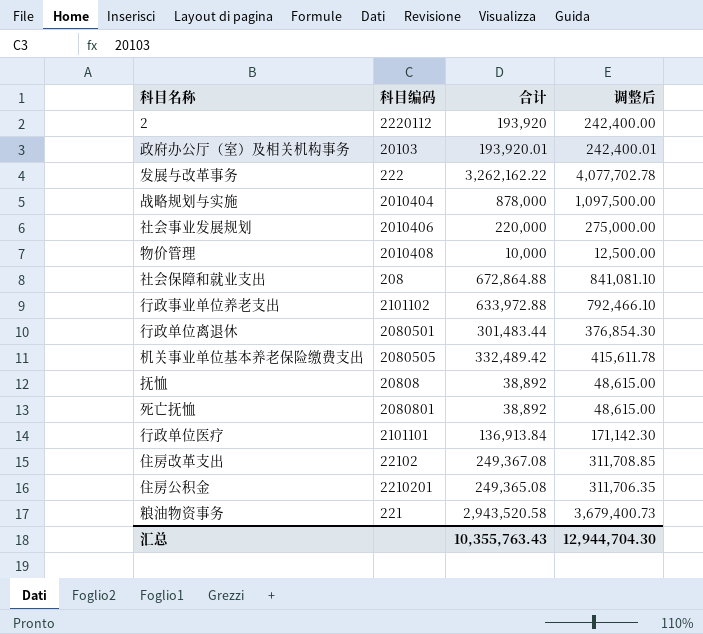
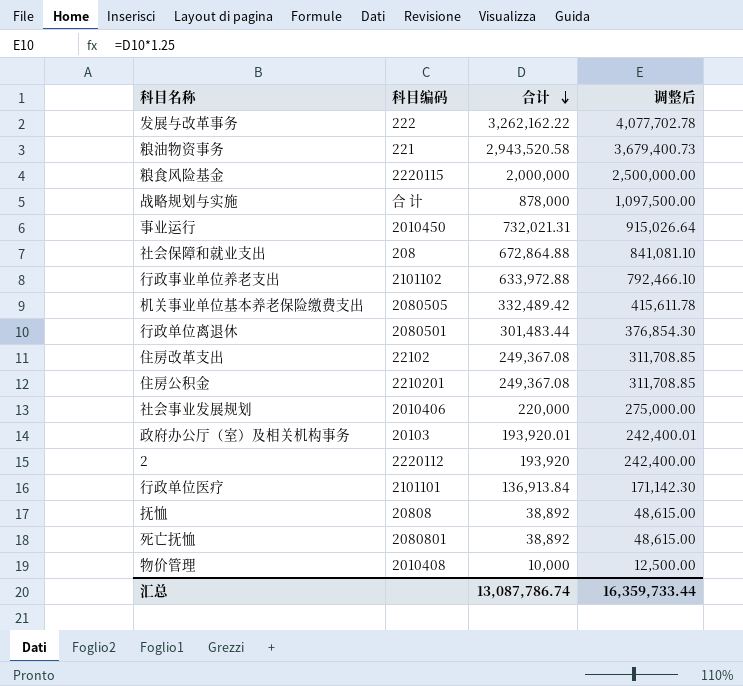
row order: none -> 合计 descending
row 粮食风险基金: none -> 2220115 | 2,000,000 | 2,500,000.00
战略规划与实施 | 科目编码: 2010404 -> 合 计
row 事业运行: none -> 2010450 | 732,021.31 | 915,026.64
住房公积金 | 合计: 249,365.08 -> 249,367.08
住房公积金 | 调整后: 311,706.35 -> 311,708.85
汇总 | 合计: 10,355,763.43 -> 13,087,786.74
汇总 | 调整后: 12,944,704.30 -> 16,359,733.44

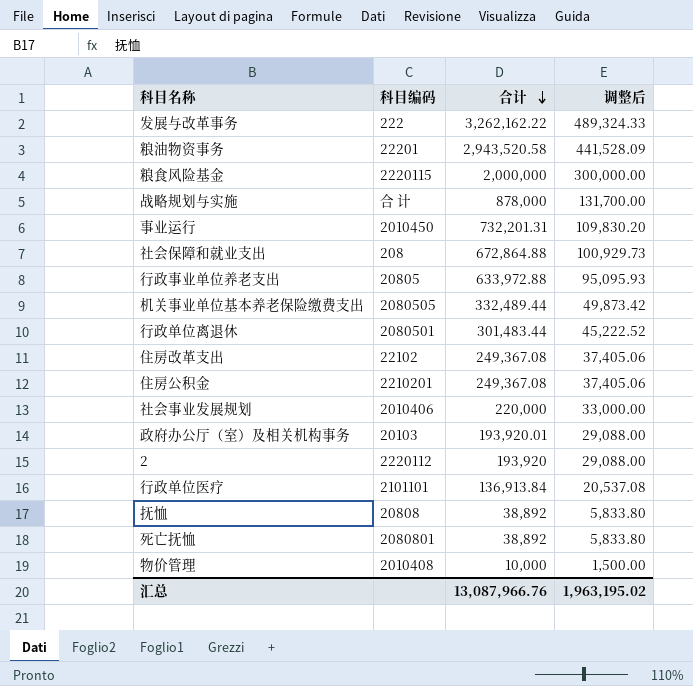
column 调整后 | formula: [合计] * 1.25 -> [合计] * 0.15
粮油物资事务 | 科目编码: 221 -> 22201
事业运行 | 合计: 732,021.31 -> 732,201.31
行政事业单位养老支出 | 科目编码: 2101102 -> 20805
机关事业单位基本养老保险缴费支出 | 合计: 332,489.42 -> 332,489.44
汇总 | 合计: 13,087,786.74 -> 13,087,966.76
汇总 | 调整后: 16,359,733.44 -> 1,963,195.02

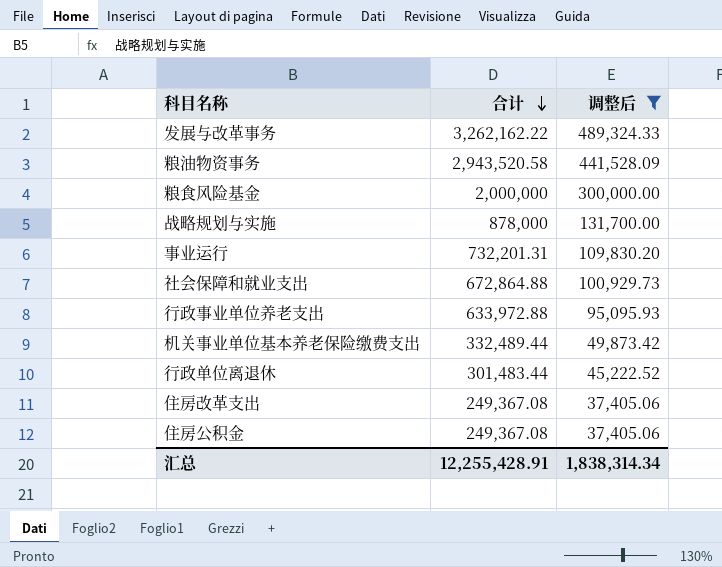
filter: none -> 调整后 >= 37,405.06
column 科目编码 | position: 2 -> none
汇总 | 合计: 13,087,966.76 -> 12,255,428.91
汇总 | 调整后: 1,963,195.02 -> 1,838,314.34

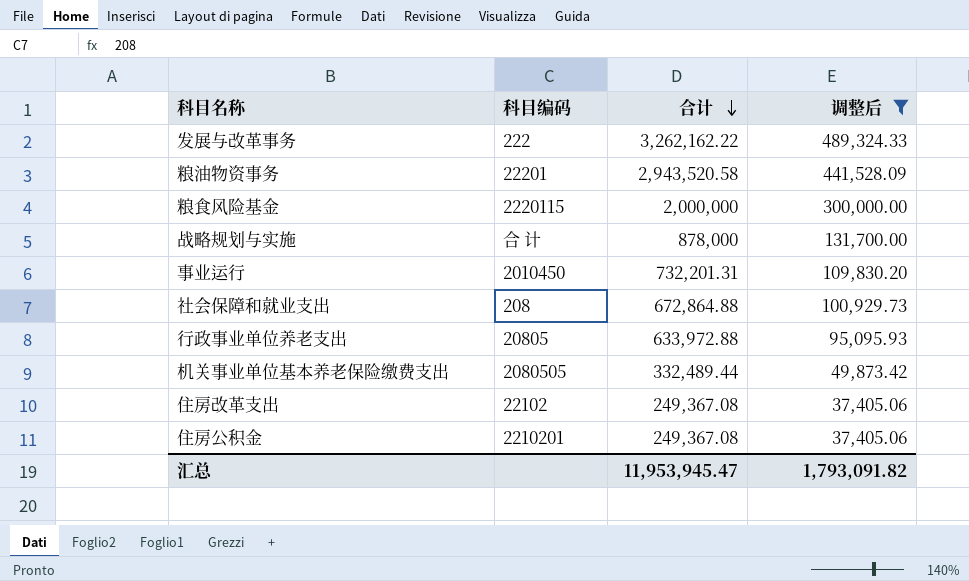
column 科目编码 | position: none -> 2
row 行政单位离退休: 301,483.44 | 45,222.52 -> none
汇总 | 合计: 12,255,428.91 -> 11,953,945.47
汇总 | 调整后: 1,838,314.34 -> 1,793,091.82

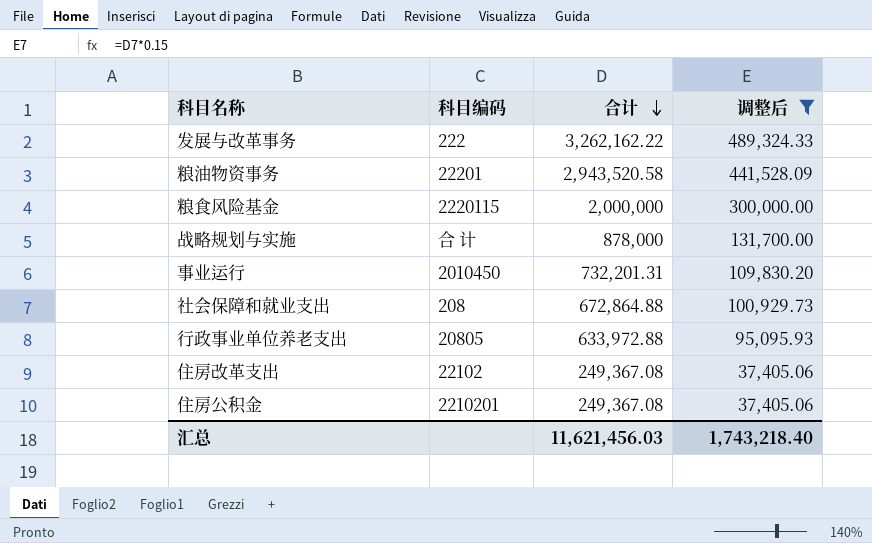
row 机关事业单位基本养老保险缴费支出: 2080505 | 332,489.44 | 49,873.42 -> none
汇总 | 合计: 11,953,945.47 -> 11,621,456.03
汇总 | 调整后: 1,793,091.82 -> 1,743,218.40

